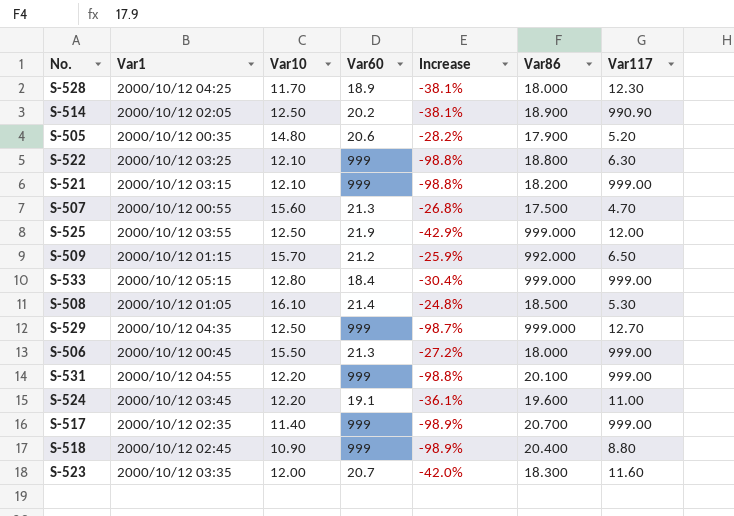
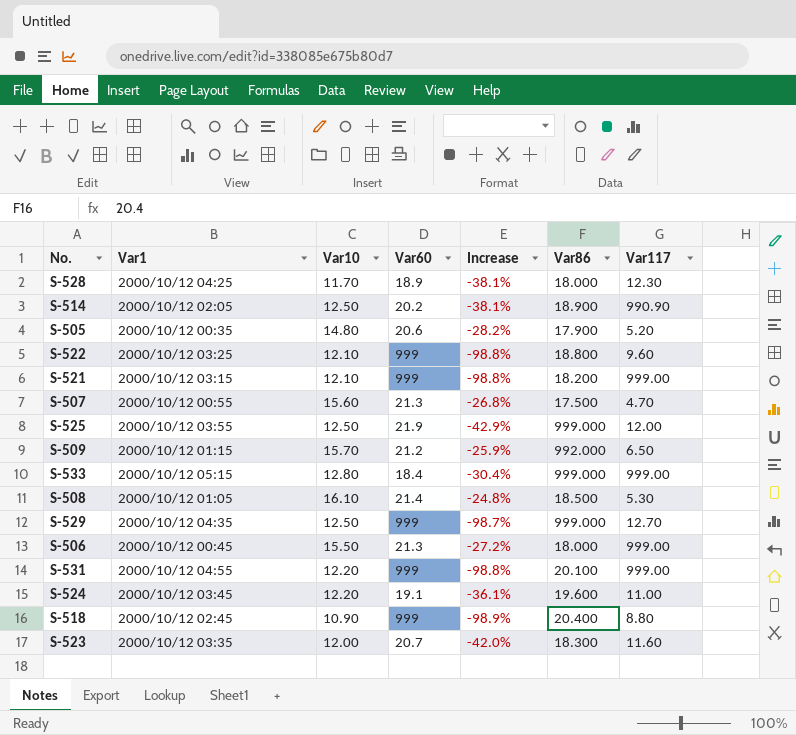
row S-517: 2000/10/12 02:35 | 11.40 | 999 | -98.9% | 20.700 | 999.00 -> none
S-522 | Var117: 6.30 -> 9.60

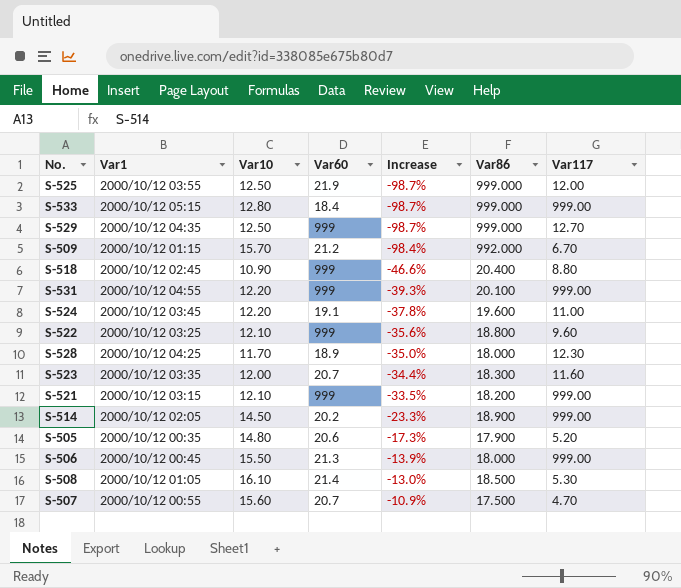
row order: none -> Increase ascending
column Increase | formula: ([Var10] - [Var60]) / [Var60] -> ([Var10] - [Var86]) / [Var86]
S-509 | Var117: 6.50 -> 6.70
S-514 | Var10: 12.50 -> 14.50
S-514 | Var117: 990.90 -> 999.00
S-507 | Var60: 21.3 -> 20.7

